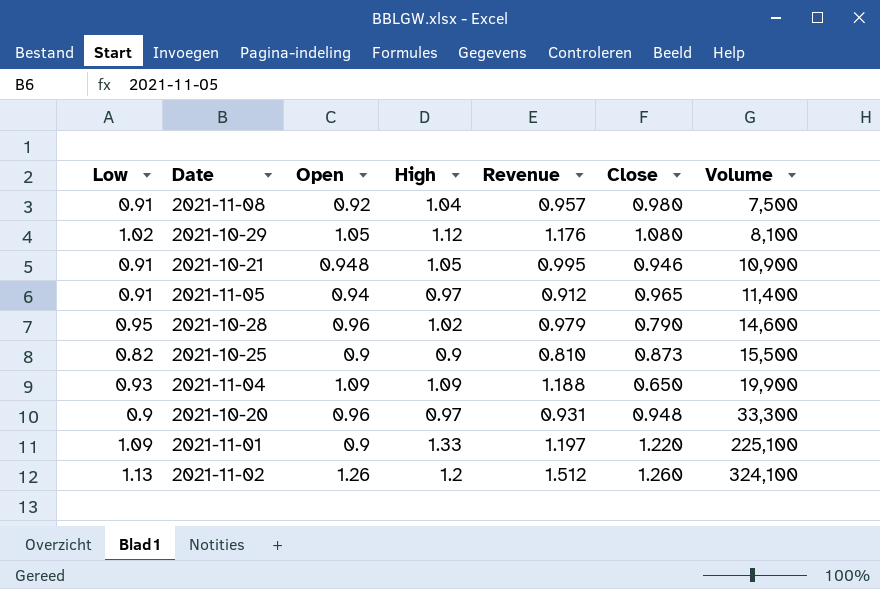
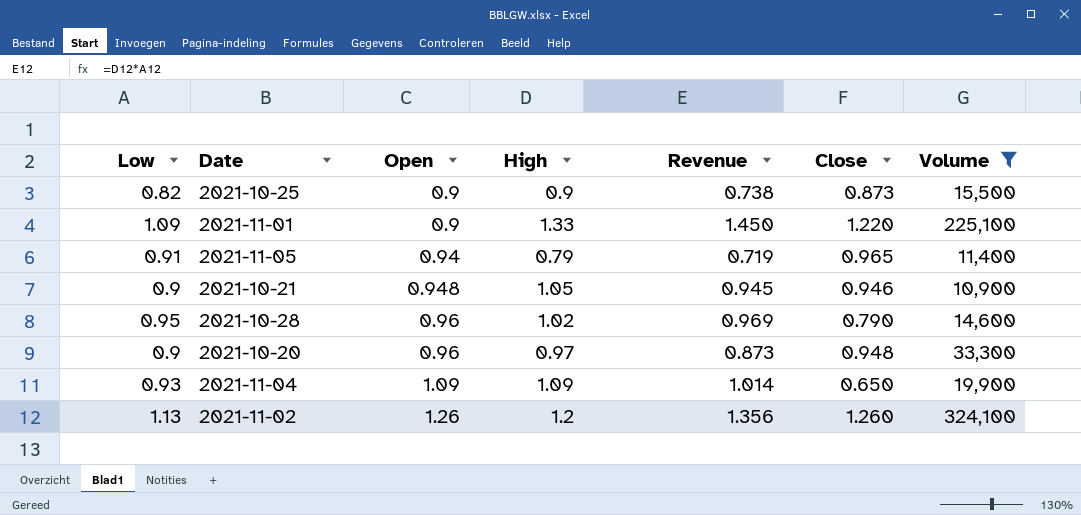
filter: none -> Volume >= 10,900
row order: Volume ascending -> Open ascending
column Revenue | formula: [Open] * [High] -> [Low] * [High]
2021-11-05 | High: 0.97 -> 0.79
2021-10-21 | Low: 0.91 -> 0.9

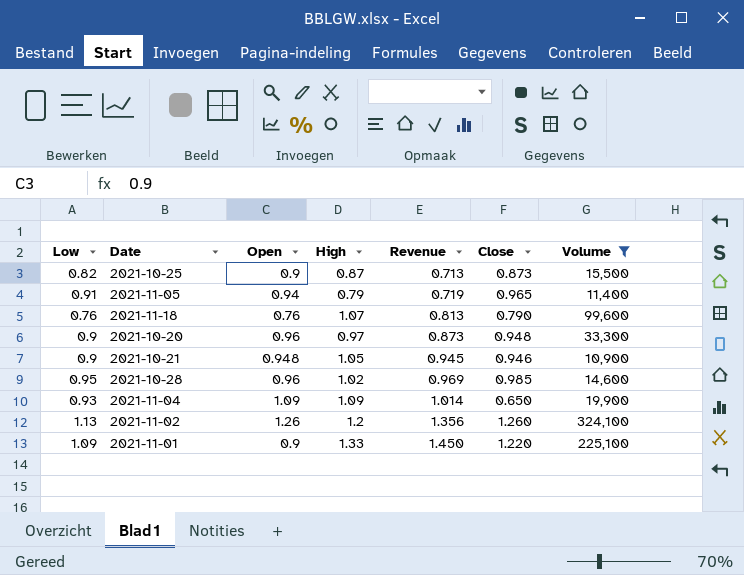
row order: Open ascending -> Revenue ascending
2021-10-25 | High: 0.9 -> 0.87
2021-10-25 | Revenue: 0.738 -> 0.713
row 2021-11-18: none -> 0.76 | 0.76 | 1.07 | 0.813 | 0.790 | 99,600
2021-10-28 | Close: 0.790 -> 0.985

